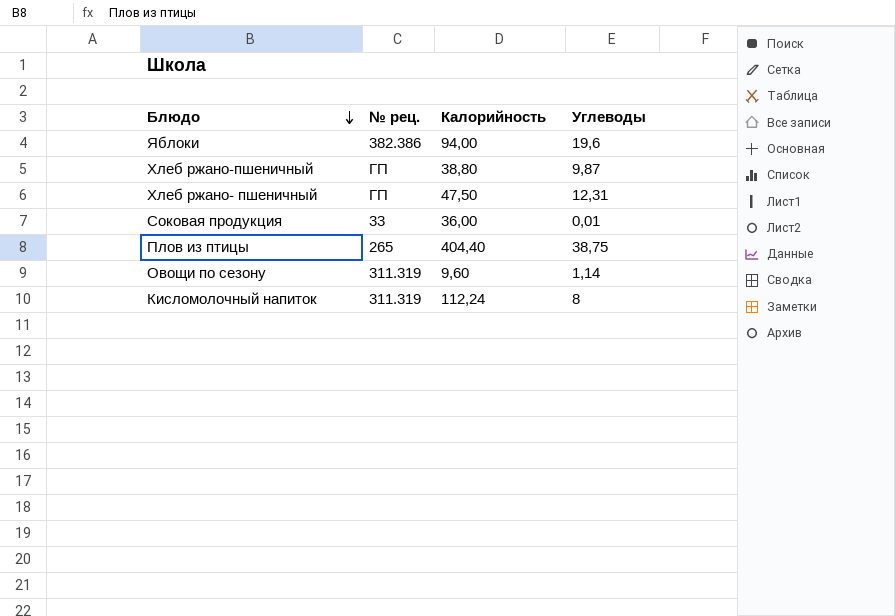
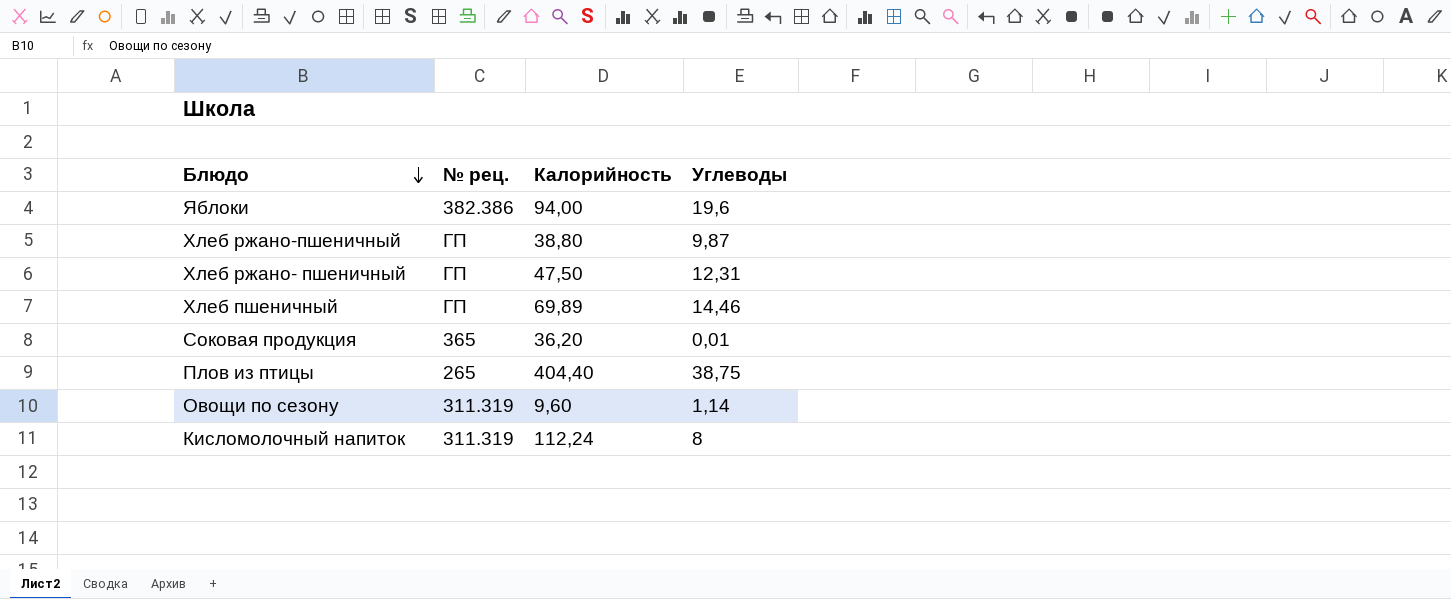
row Хлеб пшеничный: none -> ГП | 69,89 | 14,46
Соковая продукция | № рец.: 33 -> 365
Соковая продукция | Калорийность: 36,00 -> 36,20

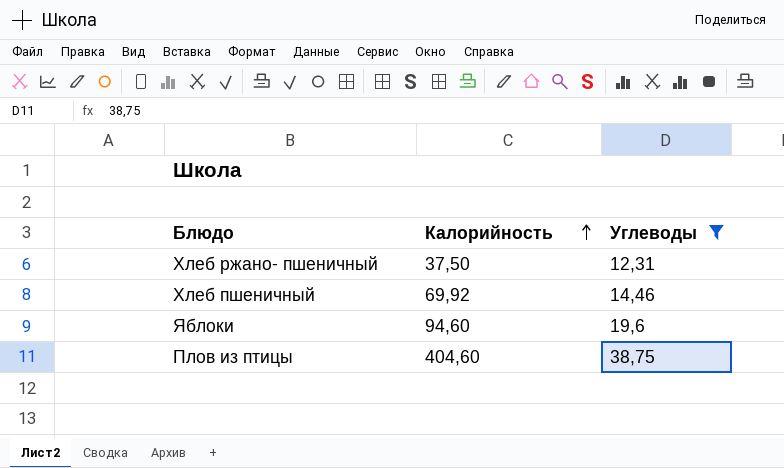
filter: none -> Углеводы >= 12,31
row order: Блюдо descending -> Калорийность ascending
column № рец. | position: 2 -> none
Хлеб ржано- пшеничный | Калорийность: 47,50 -> 37,50
Хлеб пшеничный | Калорийность: 69,89 -> 69,92
Яблоки | Калорийность: 94,00 -> 94,60
Плов из птицы | Калорийность: 404,40 -> 404,60

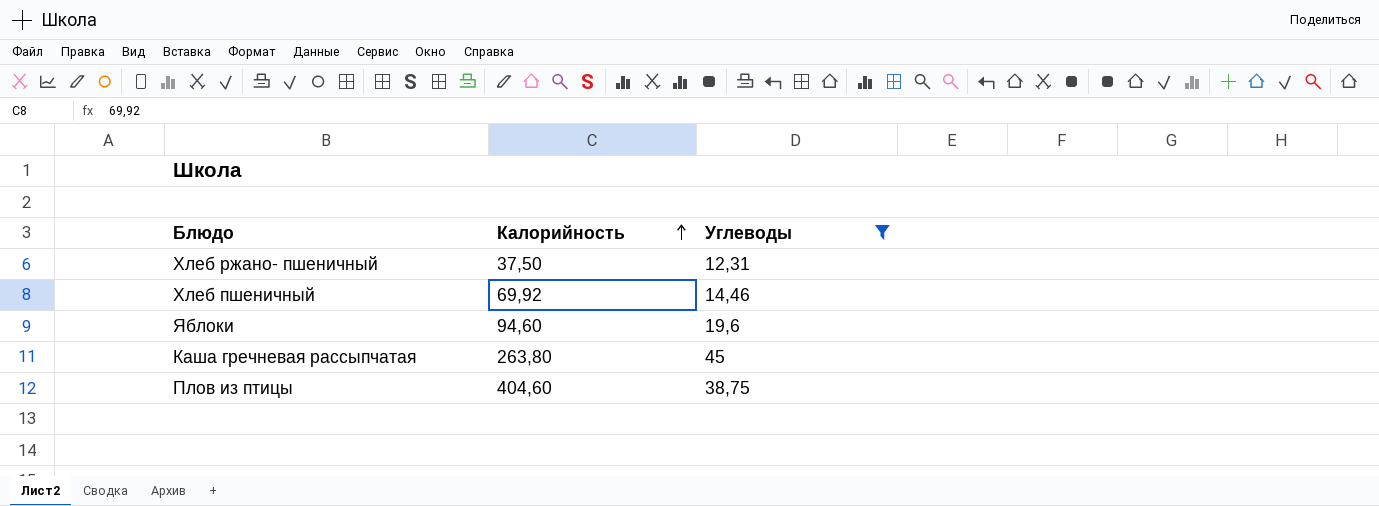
row Каша гречневая рассыпчатая: none -> 263,80 | 45

